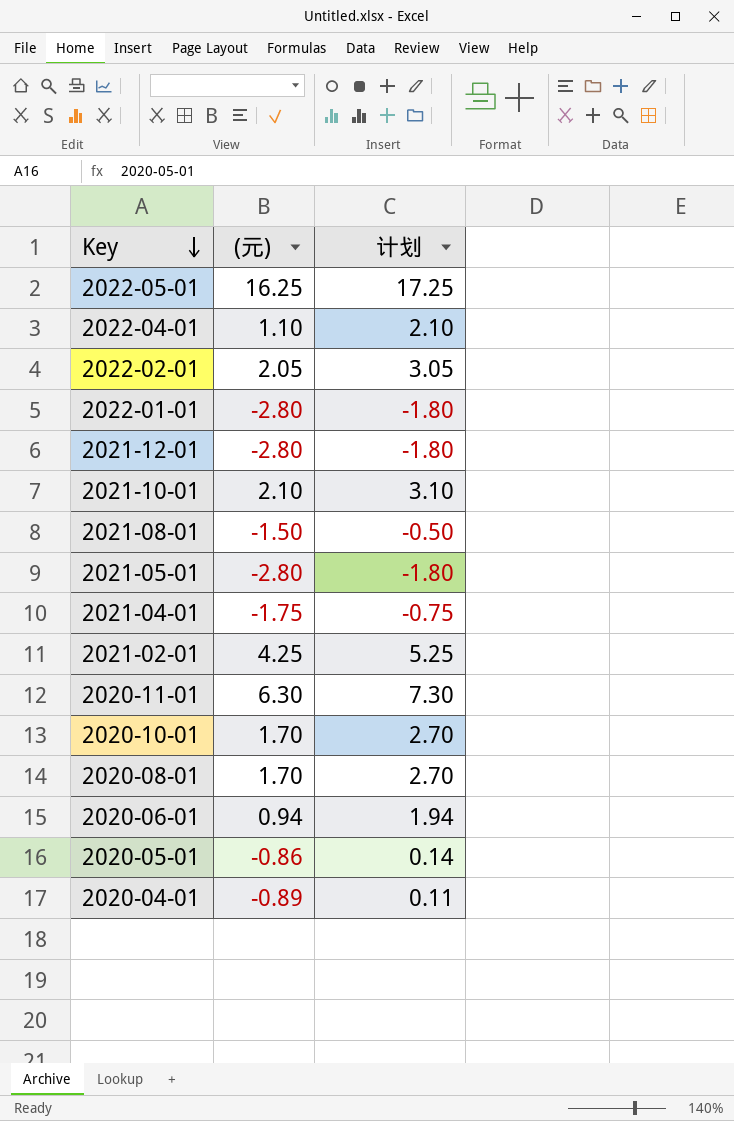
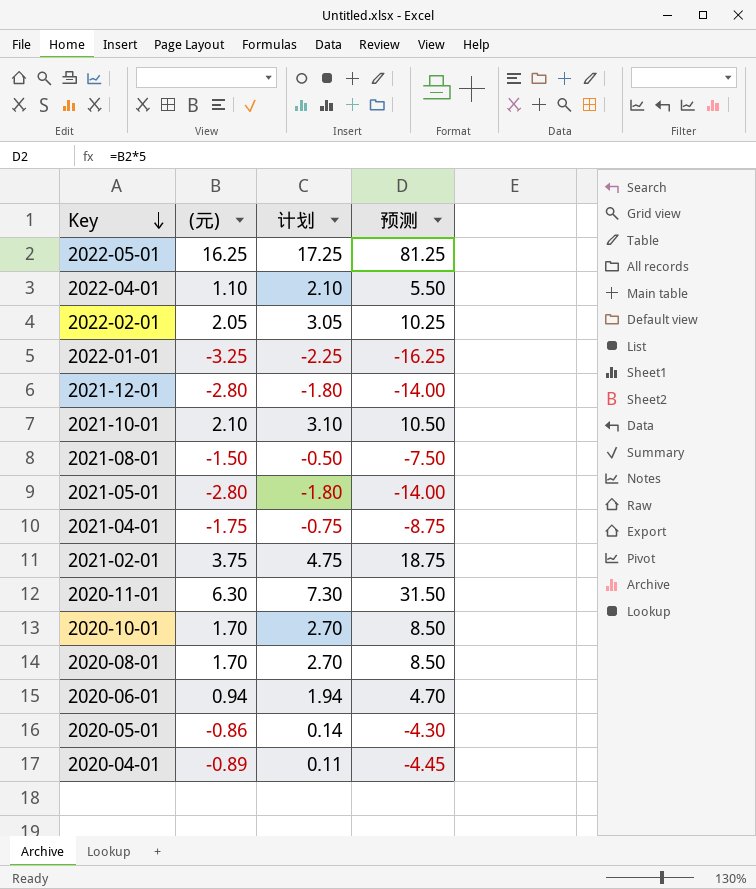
column 预测 | formula: none -> [(元)] * 5
2022-01-01 | (元): -2.80 -> -3.25
2022-01-01 | 计划: -1.80 -> -2.25
2021-02-01 | (元): 4.25 -> 3.75
2021-02-01 | 计划: 5.25 -> 4.75

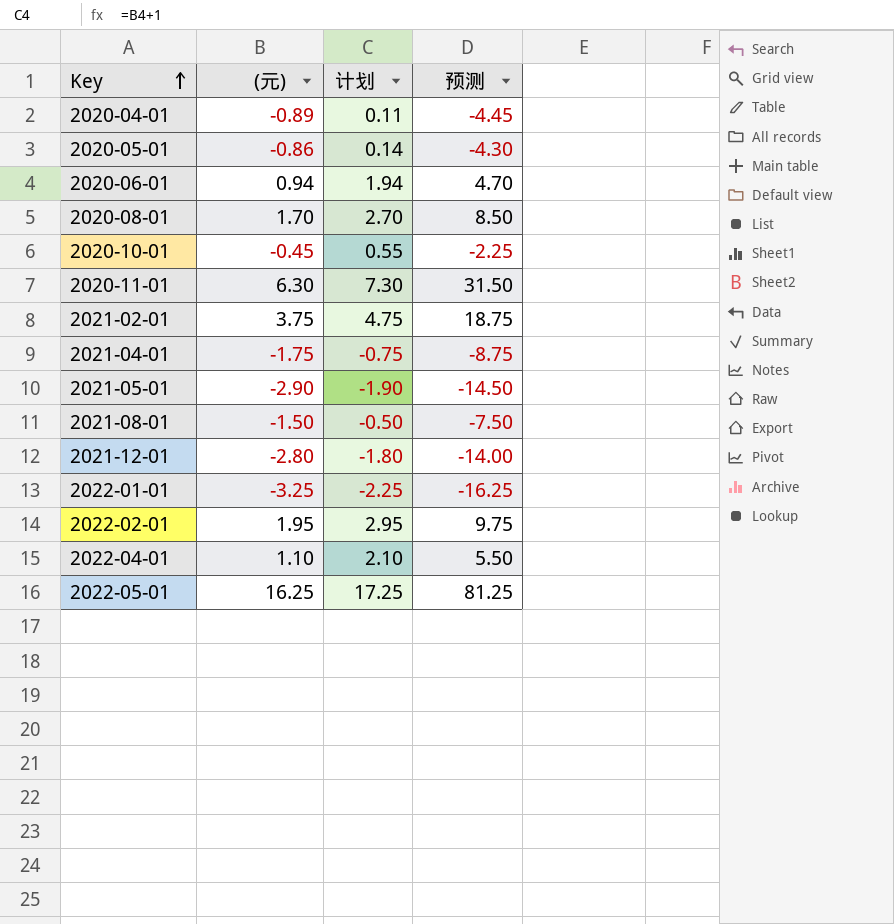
row order: Key descending -> Key ascending
row 2021-10-01: 2.10 | 3.10 | 10.50 -> none
2020-10-01 | (元): 1.70 -> -0.45
2020-10-01 | 计划: 2.70 -> 0.55
2020-10-01 | 预测: 8.50 -> -2.25
2021-05-01 | (元): -2.80 -> -2.90
2021-05-01 | 计划: -1.80 -> -1.90
2021-05-01 | 预测: -14.00 -> -14.50
2022-02-01 | (元): 2.05 -> 1.95
2022-02-01 | 计划: 3.05 -> 2.95
2022-02-01 | 预测: 10.25 -> 9.75

